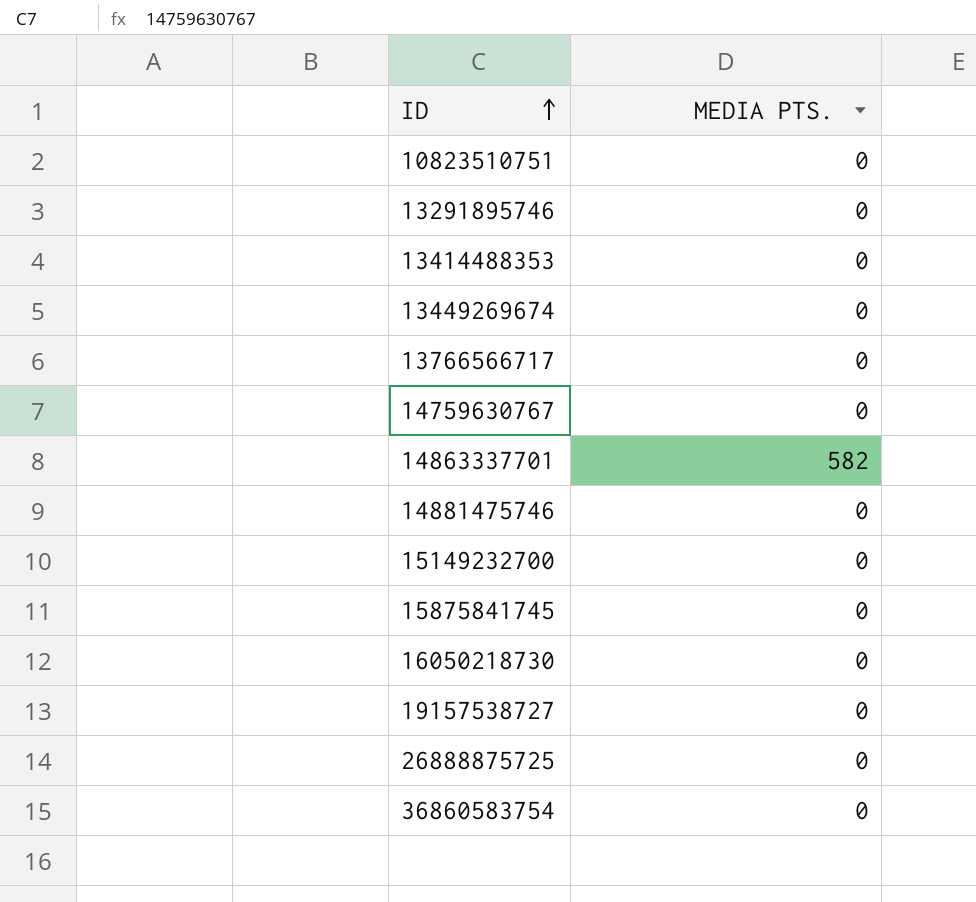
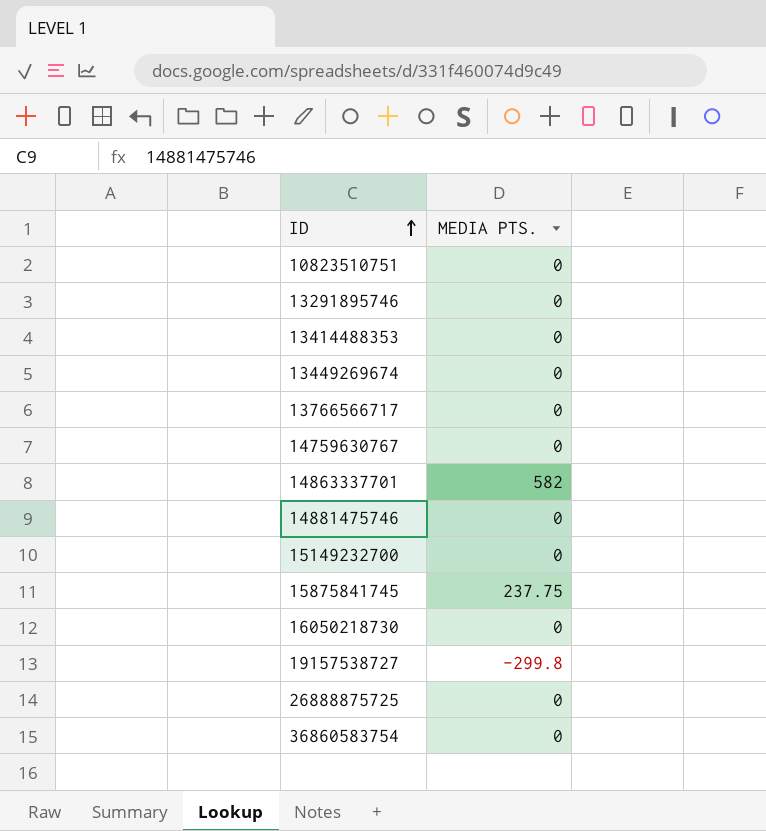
15875841745 | MEDIA PTS.: 0 -> 237.75
19157538727 | MEDIA PTS.: 0 -> -299.8

